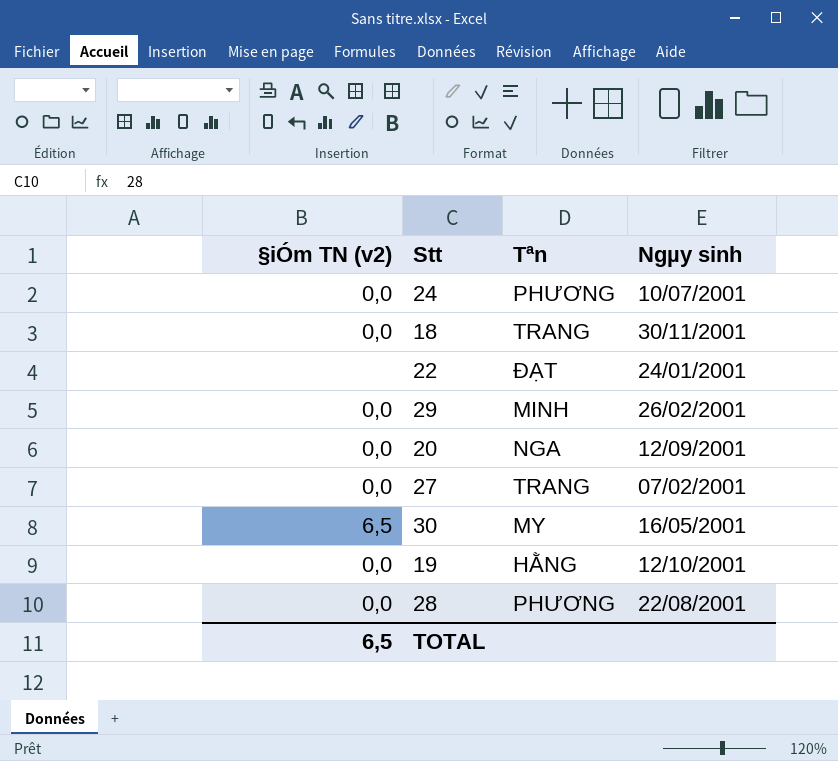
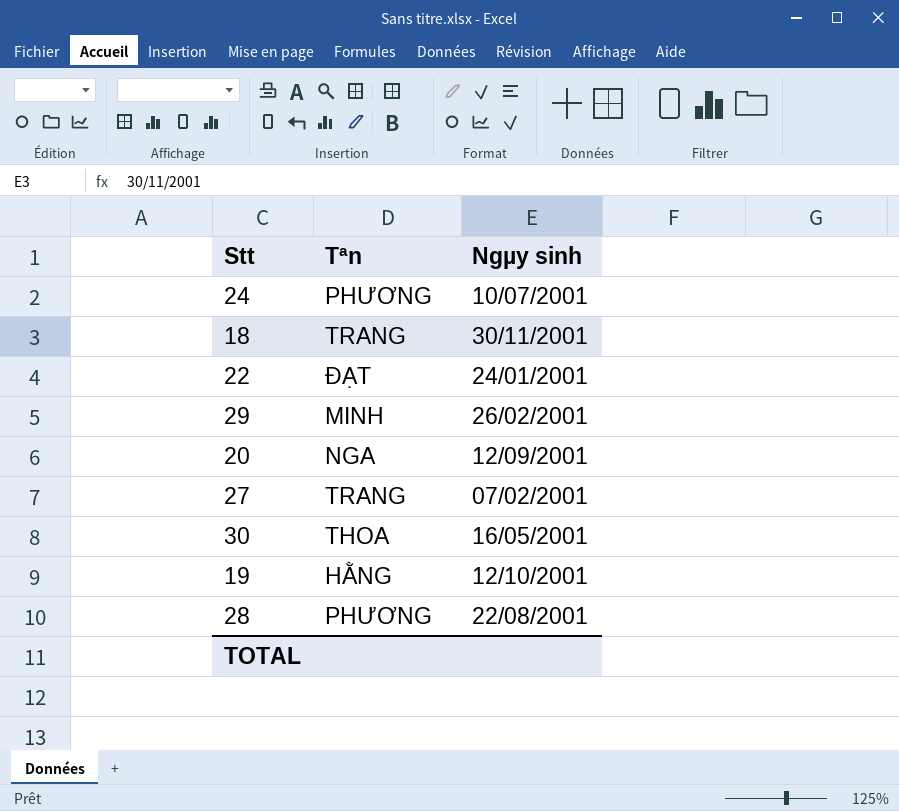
column §iÓm TN (v2) | position: 1 -> none
30 | Tªn: MY -> THOA

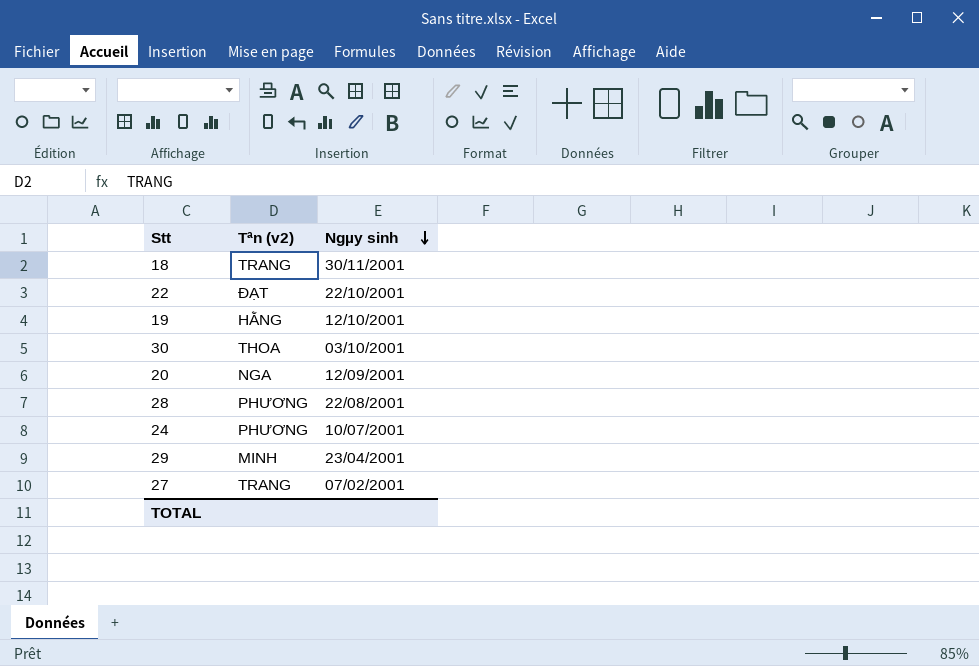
row order: none -> Ngµy sinh descending
column name: Tªn -> Tªn (v2)
22 | Ngµy sinh: 24/01/2001 -> 22/10/2001
30 | Ngµy sinh: 16/05/2001 -> 03/10/2001
29 | Ngµy sinh: 26/02/2001 -> 23/04/2001

